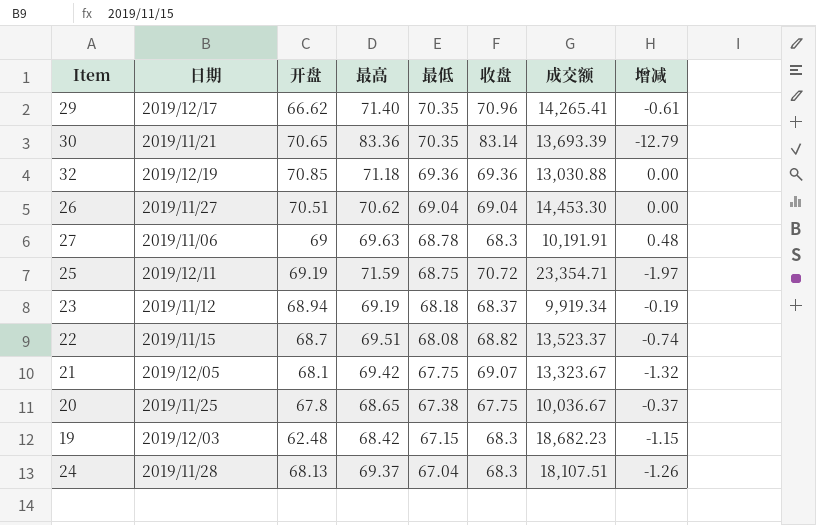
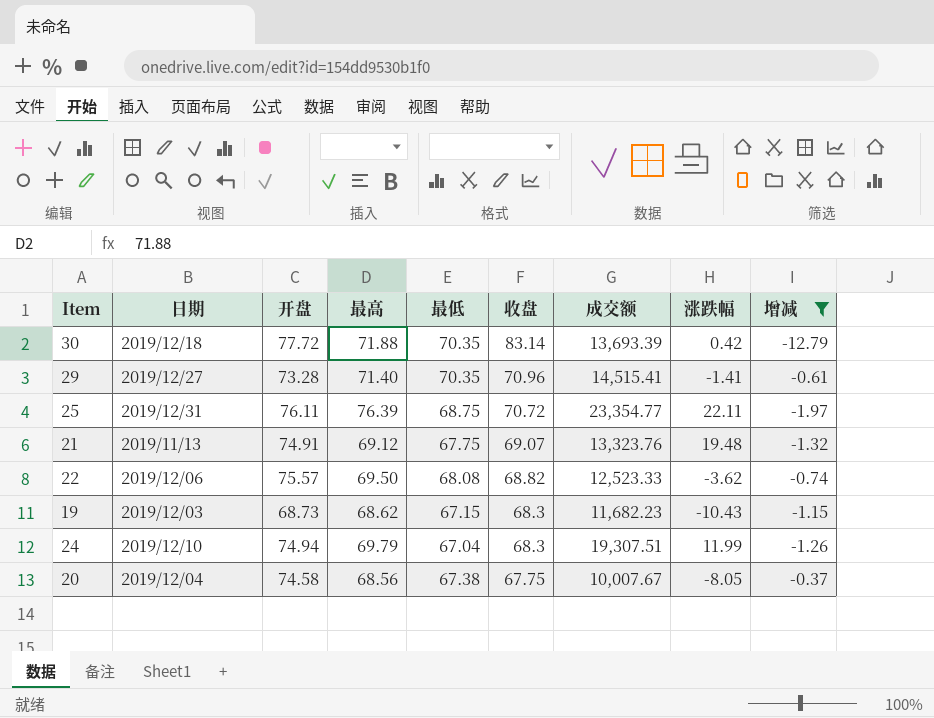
filter: none -> 增减 <= -0.37
row order: 最低 descending -> 收盘 descending
column 涨跌幅 | position: none -> 8
30 | 日期: 2019/11/21 -> 2019/12/18
30 | 开盘: 70.65 -> 77.72
30 | 最高: 83.36 -> 71.88
29 | 日期: 2019/12/17 -> 2019/12/27
29 | 开盘: 66.62 -> 73.28
29 | 成交额: 14,265.41 -> 14,515.41
25 | 日期: 2019/12/11 -> 2019/12/31
25 | 开盘: 69.19 -> 76.11
25 | 最高: 71.59 -> 76.39
25 | 成交额: 23,354.71 -> 23,354.77
21 | 日期: 2019/12/05 -> 2019/11/13
21 | 开盘: 68.1 -> 74.91
21 | 最高: 69.42 -> 69.12
21 | 成交额: 13,323.67 -> 13,323.76
22 | 日期: 2019/11/15 -> 2019/12/06
22 | 开盘: 68.7 -> 75.57
22 | 最高: 69.51 -> 69.50
22 | 成交额: 13,523.37 -> 12,523.33
19 | 开盘: 62.48 -> 68.73
19 | 最高: 68.42 -> 68.62
19 | 成交额: 18,682.23 -> 11,682.23
24 | 日期: 2019/11/28 -> 2019/12/10
24 | 开盘: 68.13 -> 74.94
24 | 最高: 69.37 -> 69.79
24 | 成交额: 18,107.51 -> 19,307.51
20 | 日期: 2019/11/25 -> 2019/12/04
20 | 开盘: 67.8 -> 74.58
20 | 最高: 68.65 -> 68.56
20 | 成交额: 10,036.67 -> 10,007.67

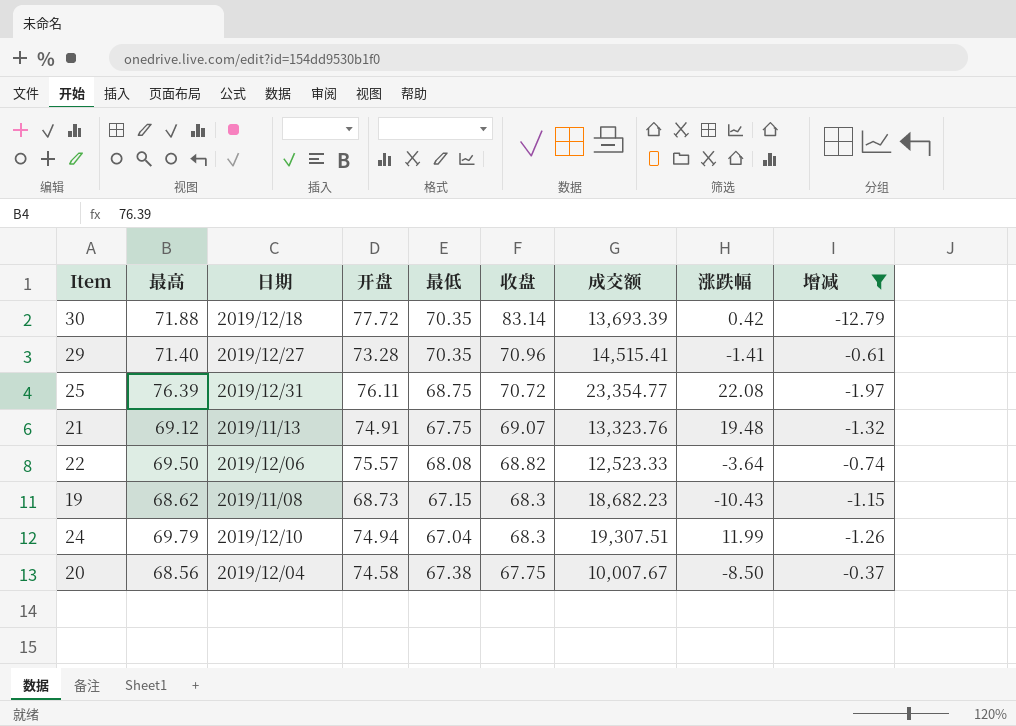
column 最高 | position: 4 -> 2
25 | 涨跌幅: 22.11 -> 22.08
22 | 涨跌幅: -3.62 -> -3.64
19 | 日期: 2019/12/03 -> 2019/11/08
19 | 成交额: 11,682.23 -> 18,682.23
20 | 涨跌幅: -8.05 -> -8.50

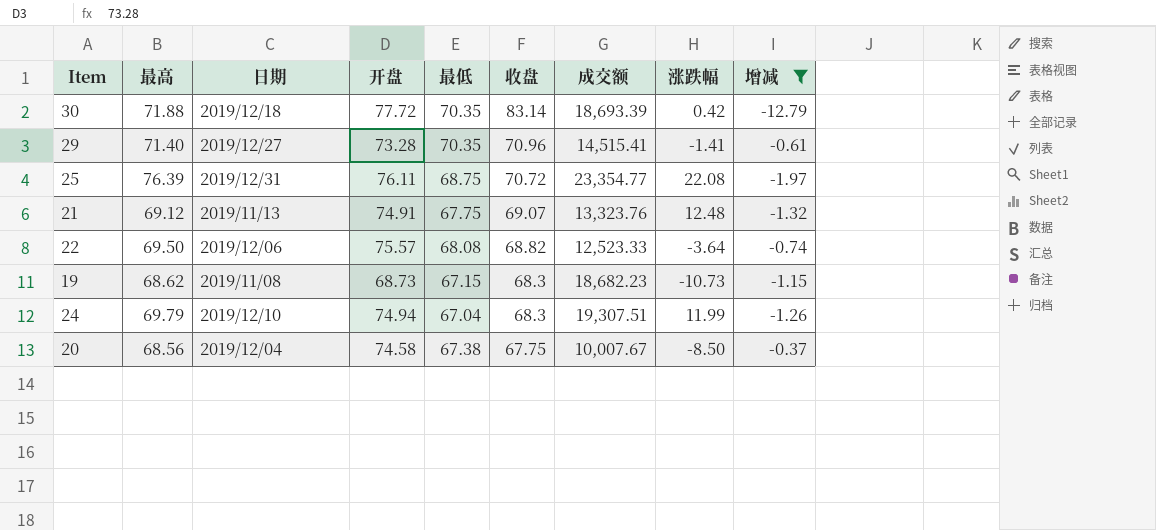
30 | 成交额: 13,693.39 -> 18,693.39
21 | 涨跌幅: 19.48 -> 12.48
19 | 涨跌幅: -10.43 -> -10.73

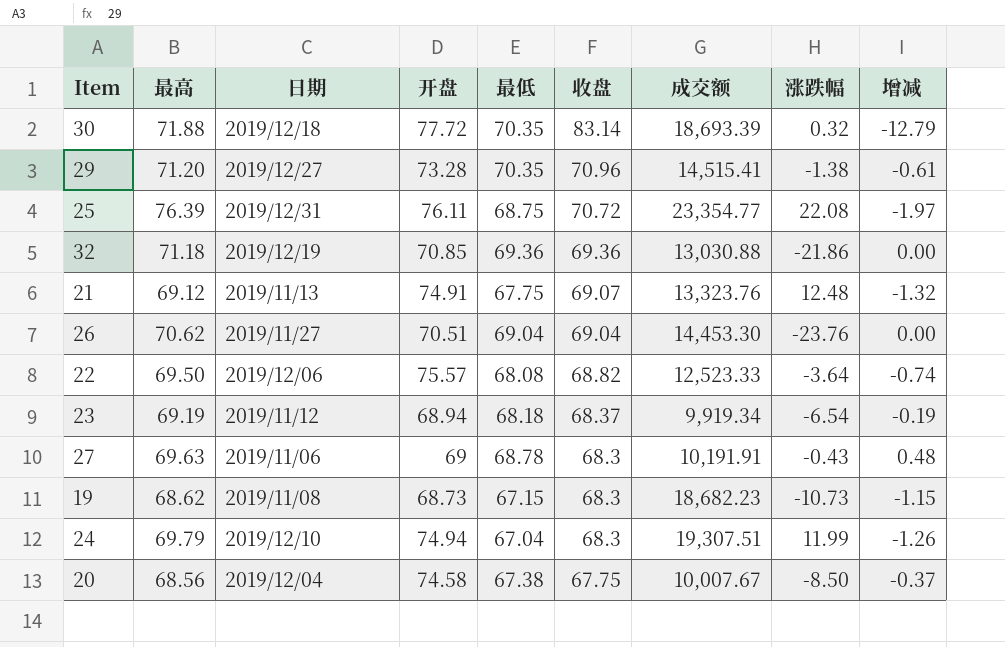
filter: 增减 <= -0.37 -> none
30 | 涨跌幅: 0.42 -> 0.32
29 | 最高: 71.40 -> 71.20
29 | 涨跌幅: -1.41 -> -1.38

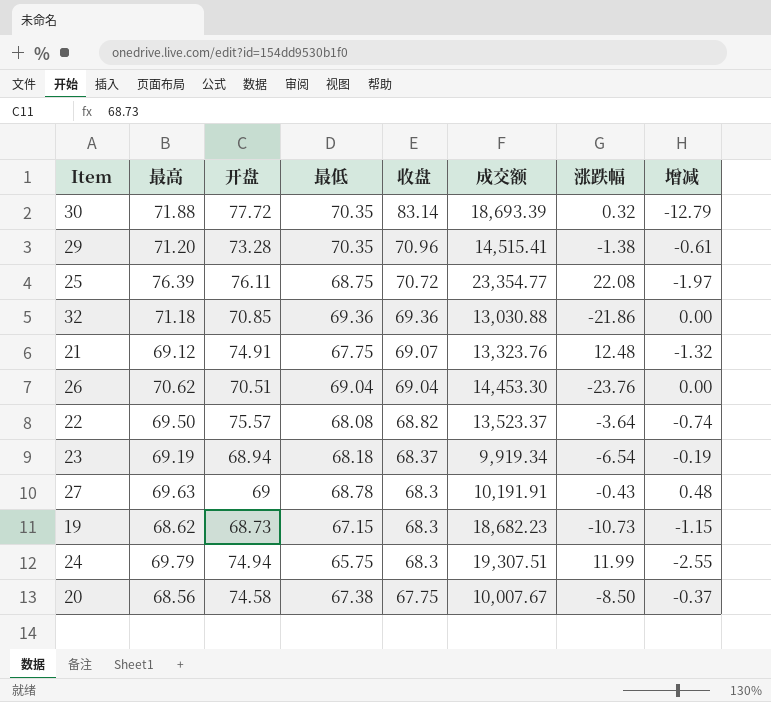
column 日期 | position: 3 -> none
22 | 成交额: 12,523.33 -> 13,523.37
24 | 最低: 67.04 -> 65.75
24 | 增减: -1.26 -> -2.55

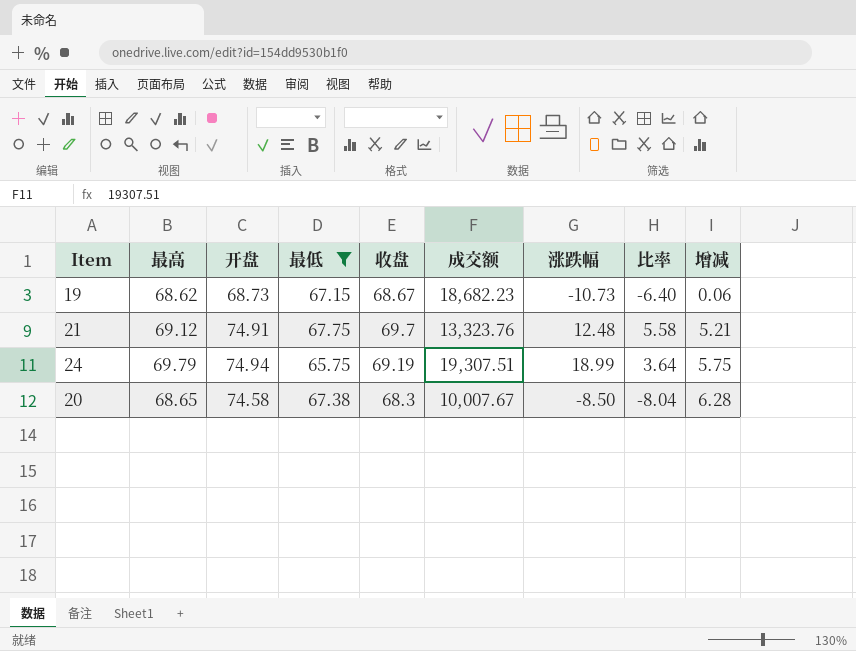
filter: none -> 最低 <= 67.75
row order: 收盘 descending -> 增减 ascending
column 比率 | formula: none -> [收盘] / [涨跌幅]
column 增减 | formula: [最低] - [收盘] -> [开盘] - [收盘]
19 | 收盘: 68.3 -> 68.67
21 | 收盘: 69.07 -> 69.7
24 | 收盘: 68.3 -> 69.19
24 | 涨跌幅: 11.99 -> 18.99
20 | 最高: 68.56 -> 68.65
20 | 收盘: 67.75 -> 68.3

